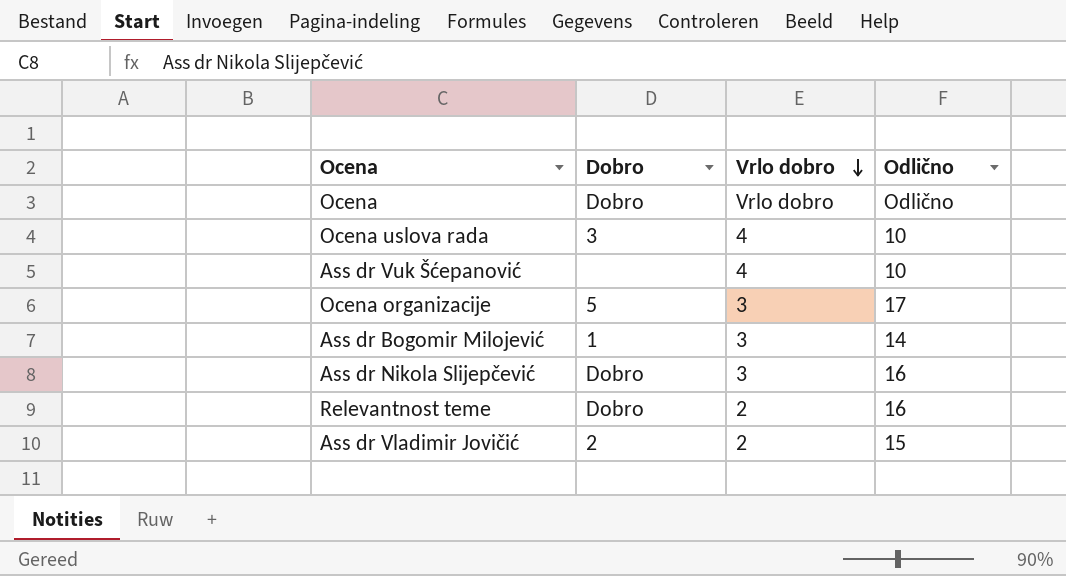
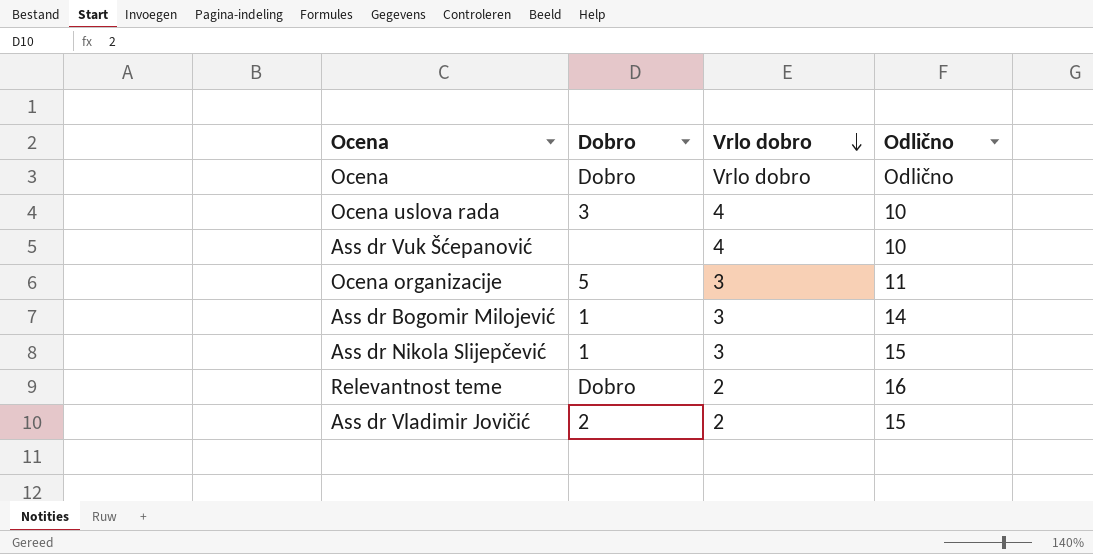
Ocena organizacije | Odlično: 17 -> 11
Ass dr Nikola Slijepčević | Dobro: Dobro -> 1
Ass dr Nikola Slijepčević | Odlično: 16 -> 15

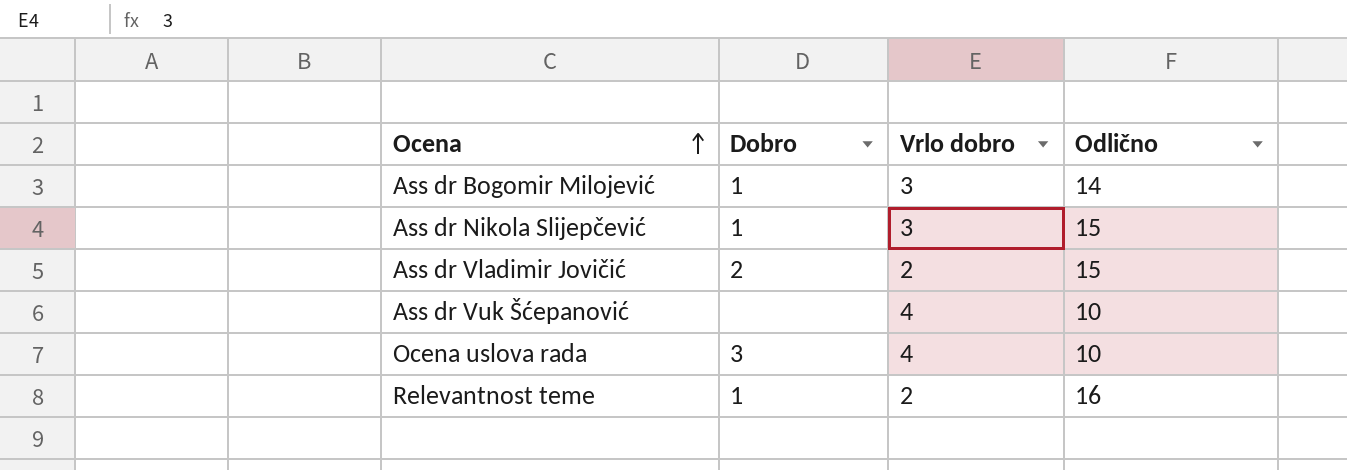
row order: Vrlo dobro descending -> Ocena ascending
row Ocena: Dobro | Vrlo dobro | Odlično -> none
row Ocena organizacije: 5 | 3 | 11 -> none
Relevantnost teme | Dobro: Dobro -> 1

